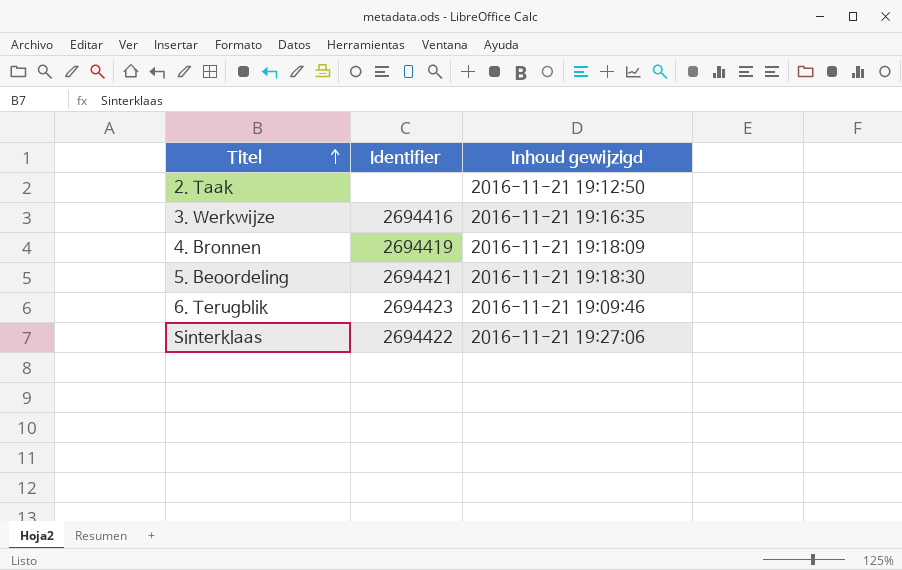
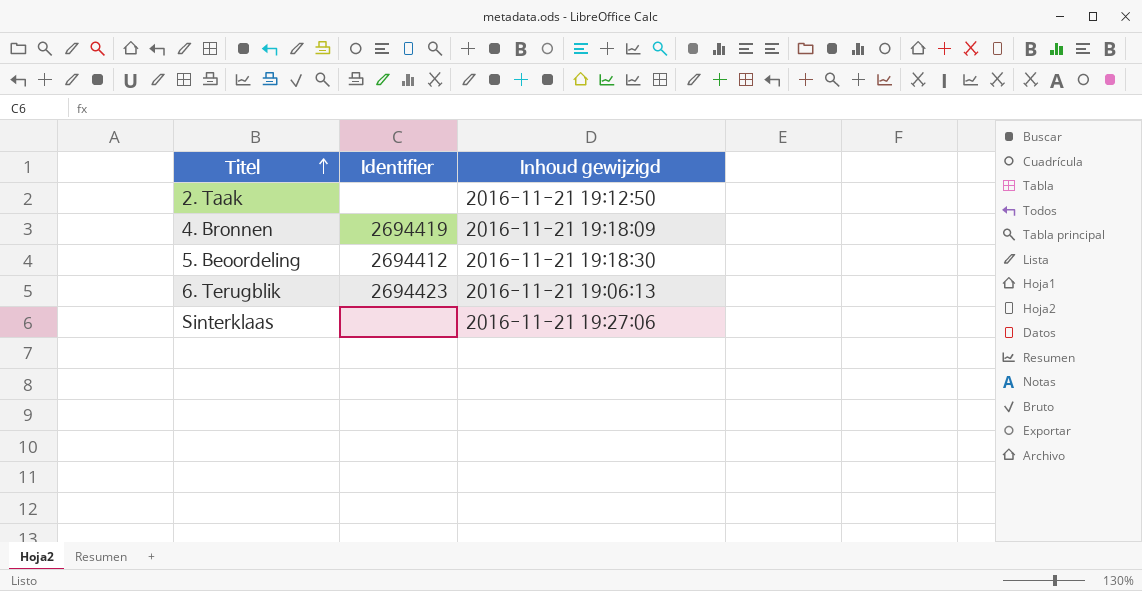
row 3. Werkwijze: 2694416 | 2016-11-21 19:16:35 -> none
5. Beoordeling | Identifier: 2694421 -> 2694412
6. Terugblik | Inhoud gewijzigd: 2016-11-21 19:09:46 -> 2016-11-21 19:06:13
Sinterklaas | Identifier: 2694422 -> none

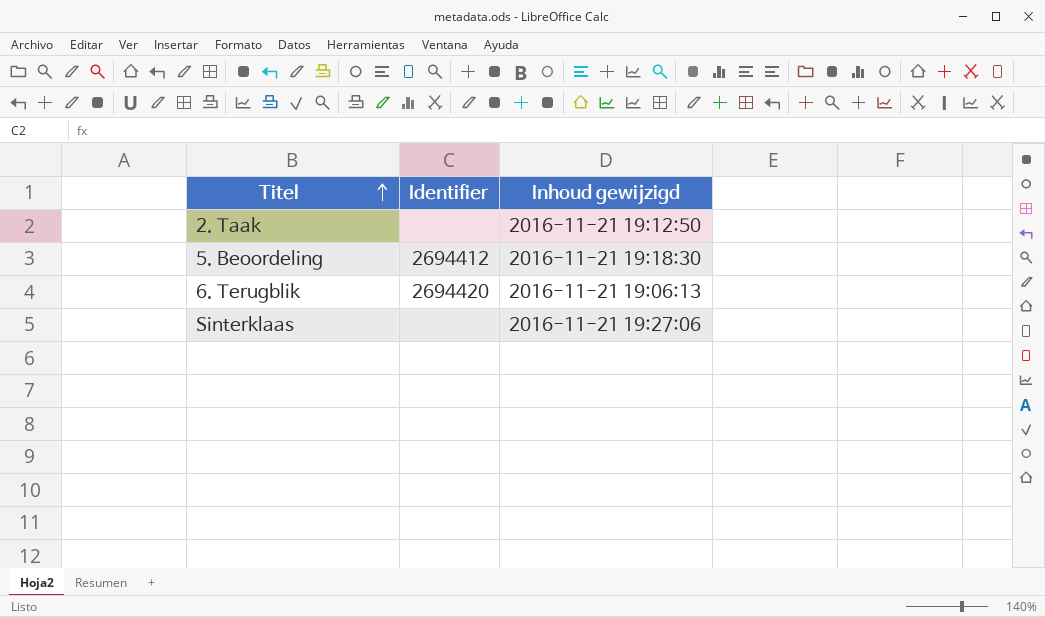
row 4. Bronnen: 2694419 | 2016-11-21 19:18:09 -> none
6. Terugblik | Identifier: 2694423 -> 2694420

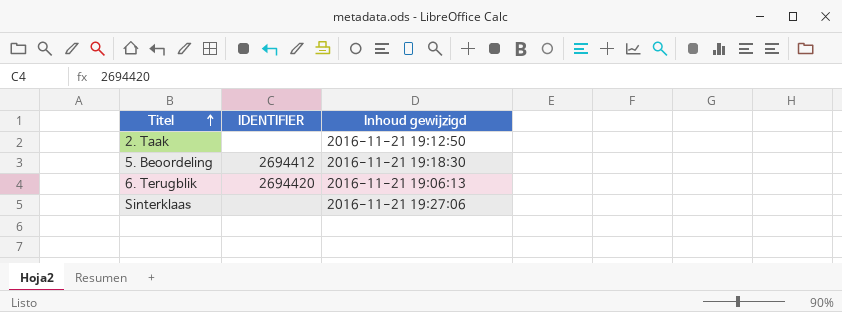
column name: Identifier -> IDENTIFIER

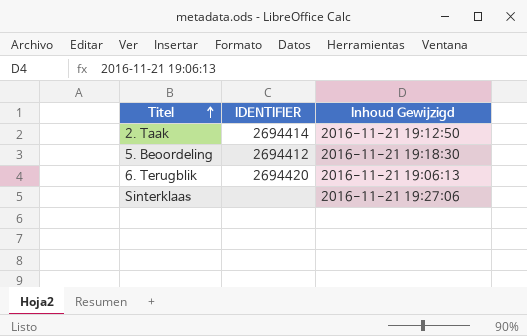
column name: Inhoud gewijzigd -> Inhoud Gewijzigd
2. Taak | IDENTIFIER: none -> 2694414

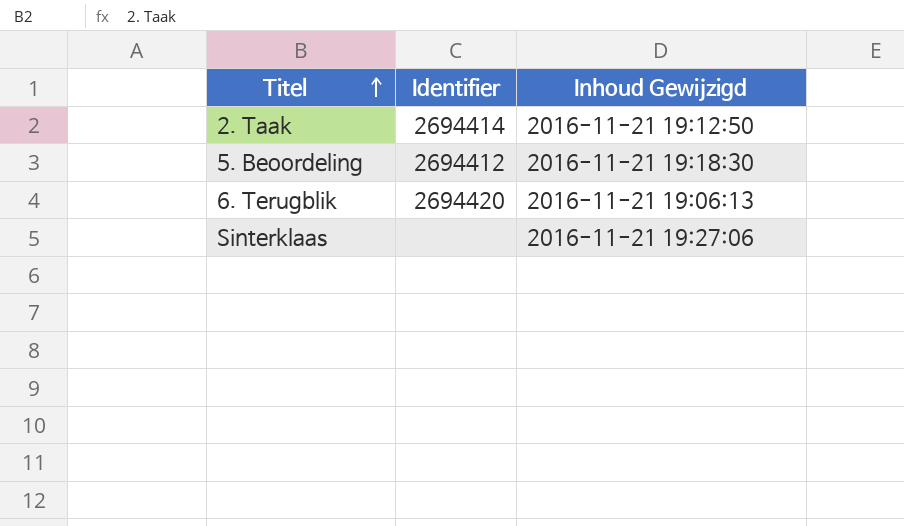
column name: IDENTIFIER -> Identifier

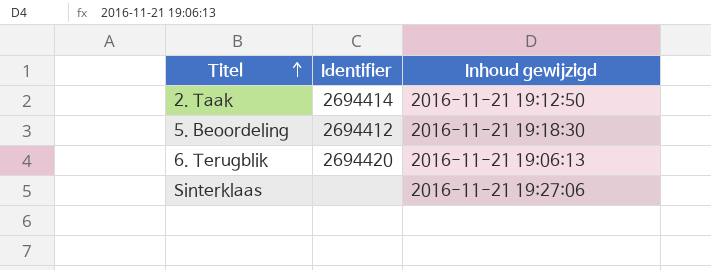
column name: Inhoud Gewijzigd -> Inhoud gewijzigd

